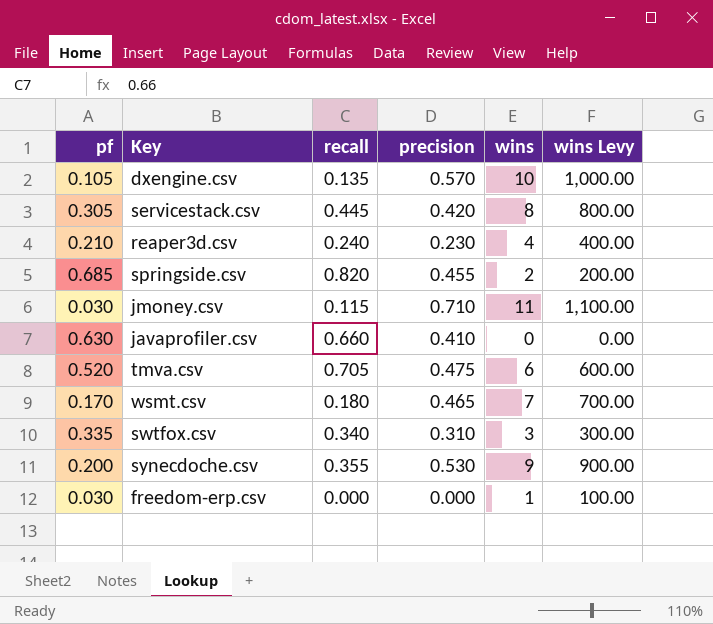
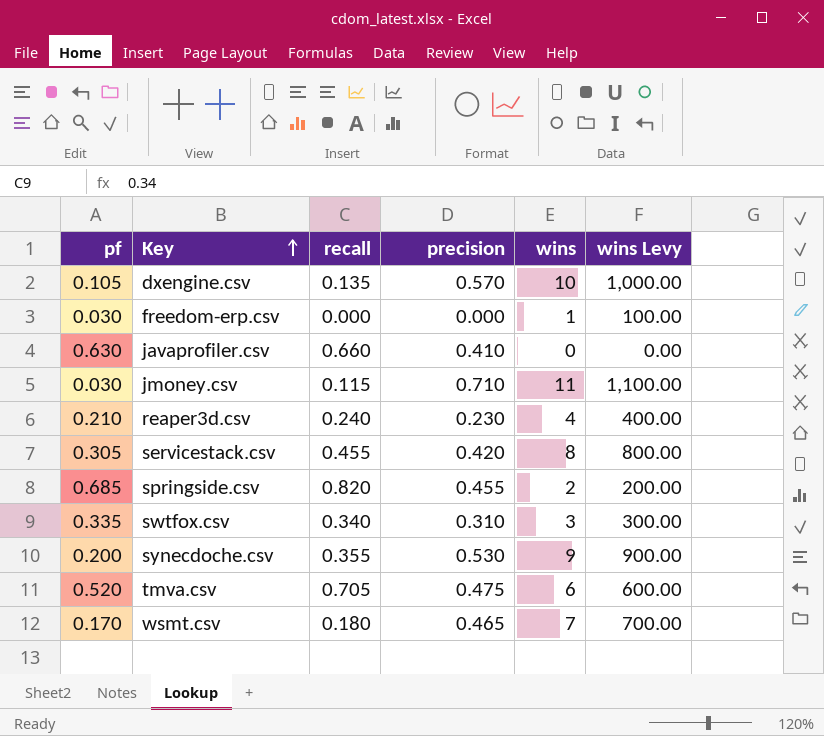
row order: none -> Key ascending
servicestack.csv | recall: 0.445 -> 0.455

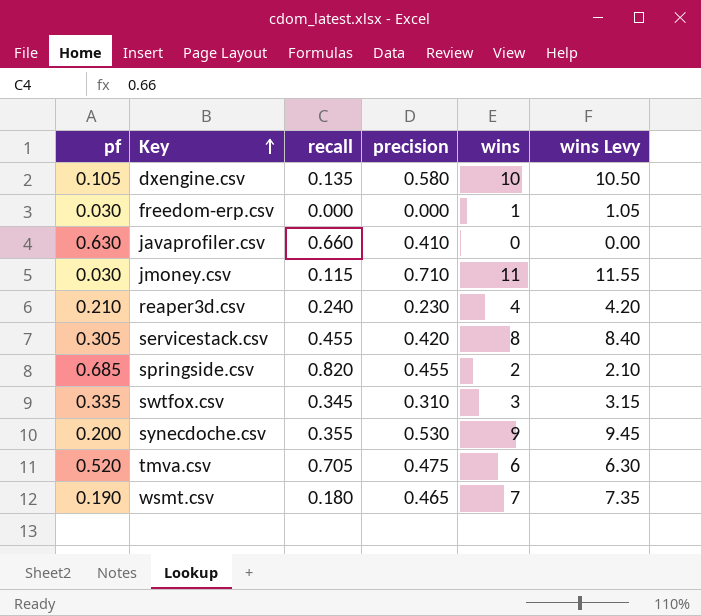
column wins Levy | formula: [wins] * 100 -> [wins] * 1.05
dxengine.csv | precision: 0.570 -> 0.580
swtfox.csv | recall: 0.340 -> 0.345
wsmt.csv | pf: 0.170 -> 0.190

